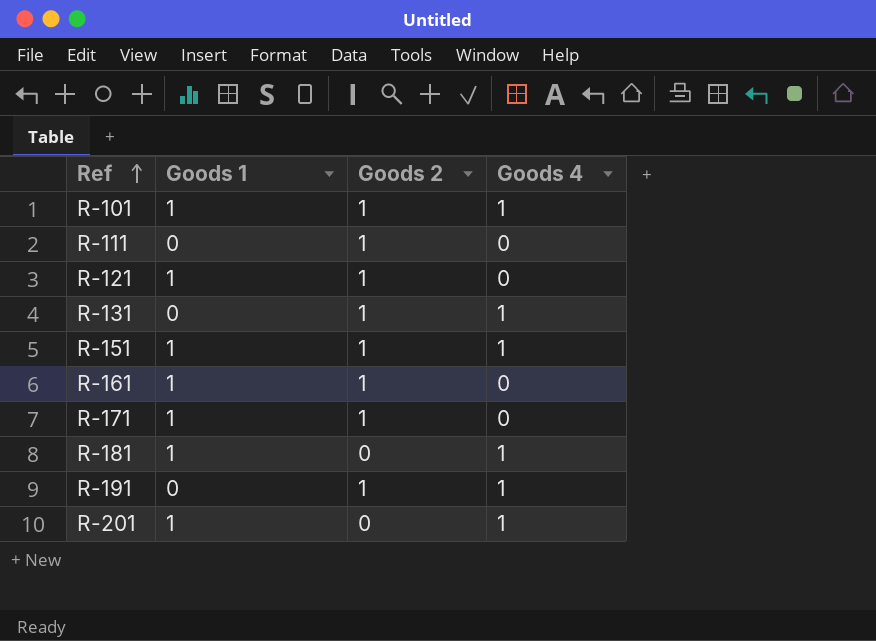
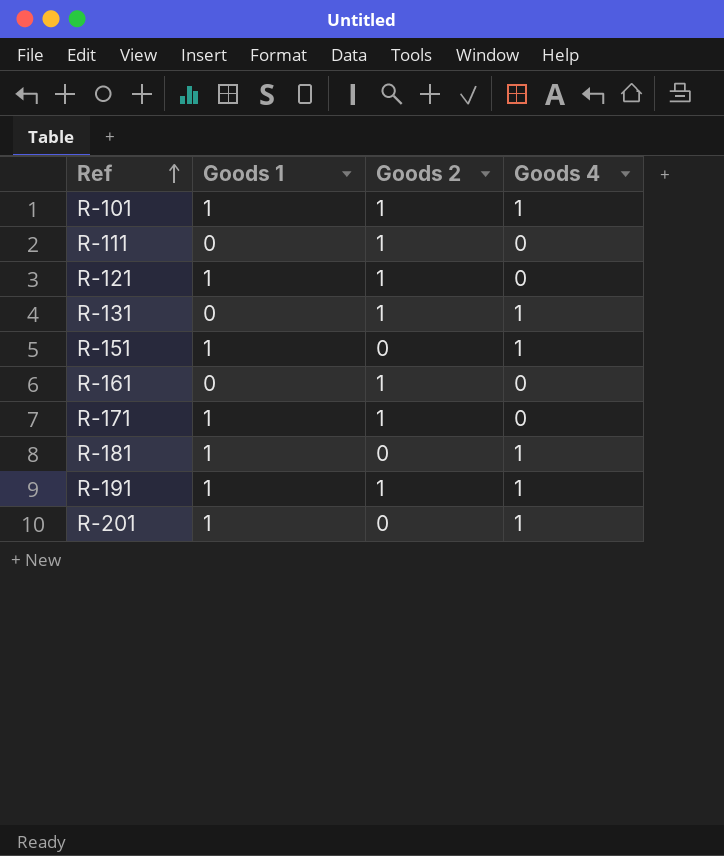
R-151 | Goods 2: 1 -> 0
R-161 | Goods 1: 1 -> 0
R-191 | Goods 1: 0 -> 1

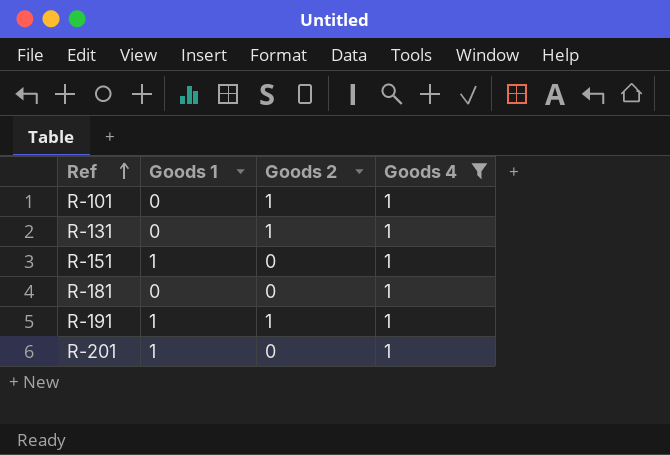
filter: none -> Goods 4 = 1
R-101 | Goods 1: 1 -> 0
R-181 | Goods 1: 1 -> 0

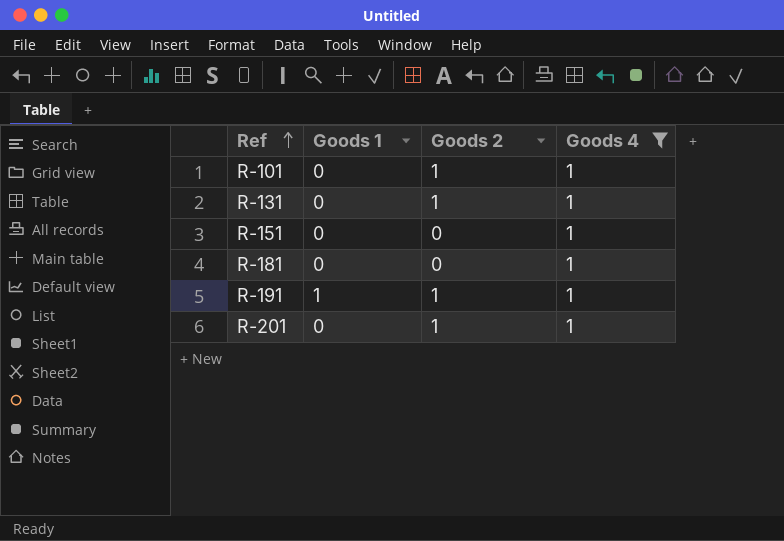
R-151 | Goods 1: 1 -> 0
R-201 | Goods 1: 1 -> 0
R-201 | Goods 2: 0 -> 1

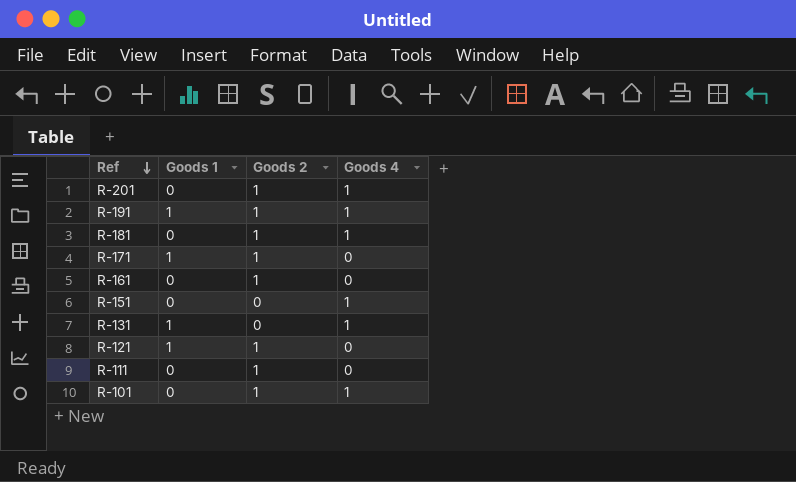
filter: Goods 4 = 1 -> none
row order: Ref ascending -> Ref descending
R-181 | Goods 2: 0 -> 1
R-131 | Goods 1: 0 -> 1
R-131 | Goods 2: 1 -> 0

